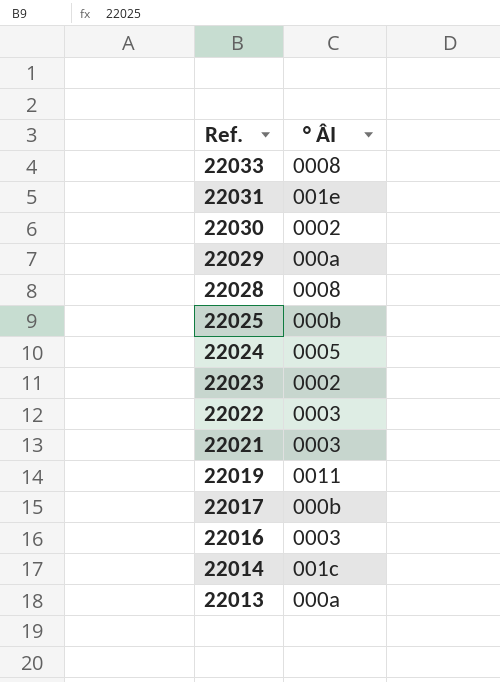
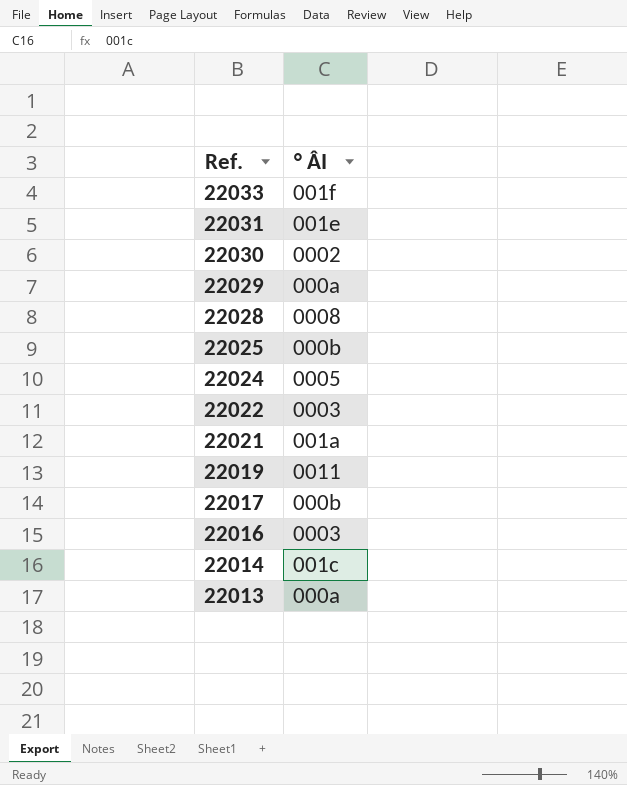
row 22023: 0002 -> none
22033 | ° ÂI: 0008 -> 001f
22021 | ° ÂI: 0003 -> 001a

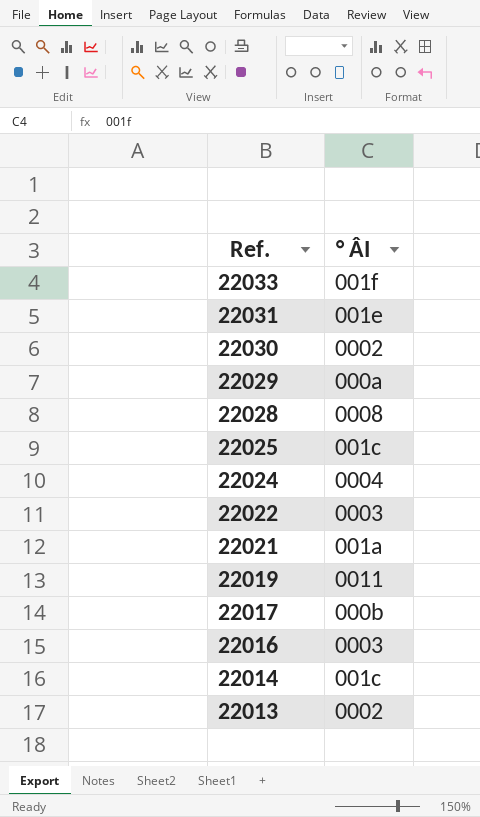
22025 | ° ÂI: 000b -> 001c
22024 | ° ÂI: 0005 -> 0004
22013 | ° ÂI: 000a -> 0002

